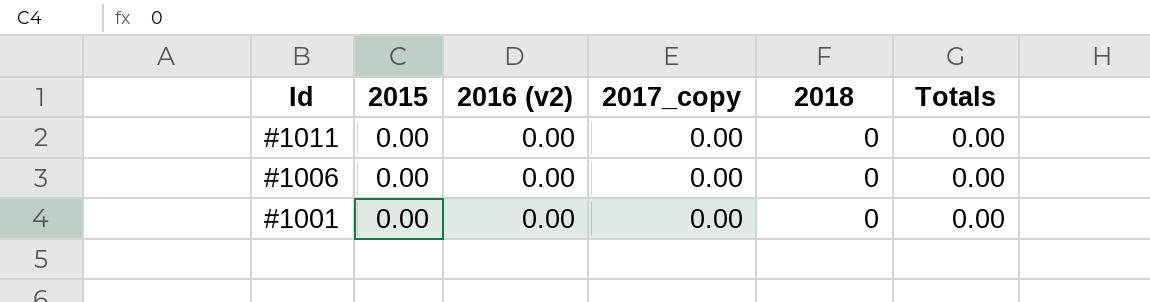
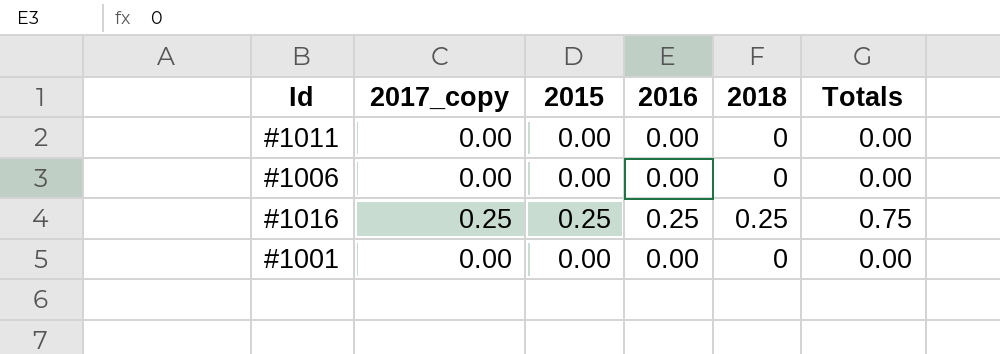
column 2017_copy | position: 4 -> 2
column name: 2016 (v2) -> 2016
row #1016: none -> 0.25 | 0.25 | 0.25 | 0.25 | 0.75

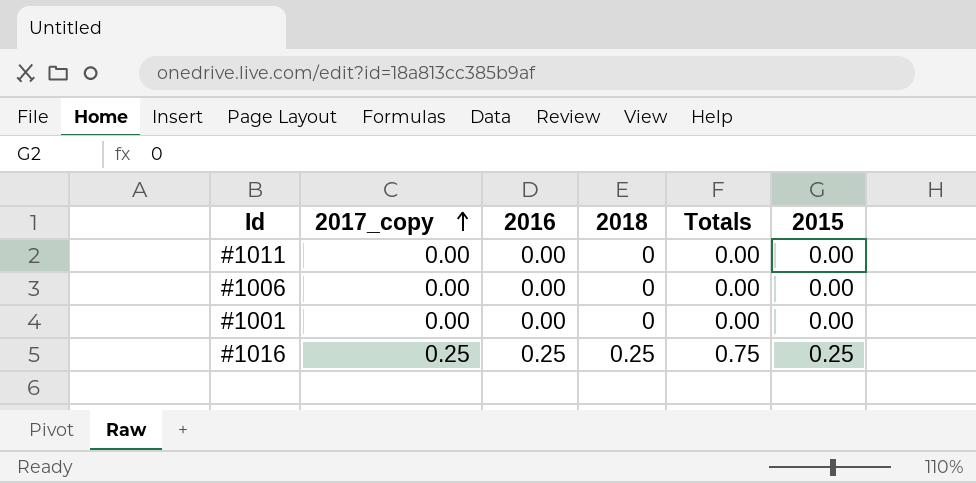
row order: none -> 2017_copy ascending
column 2015 | position: 3 -> 6

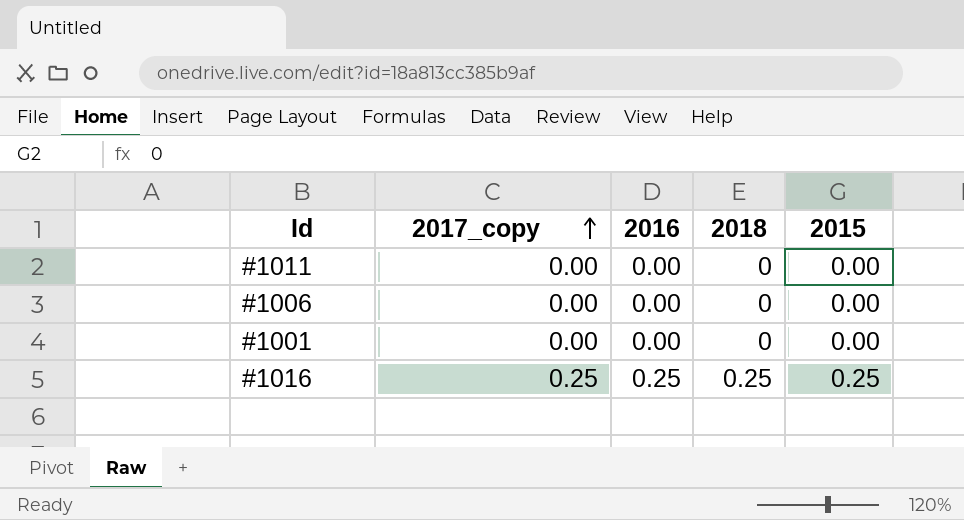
column Totals | position: 5 -> none

